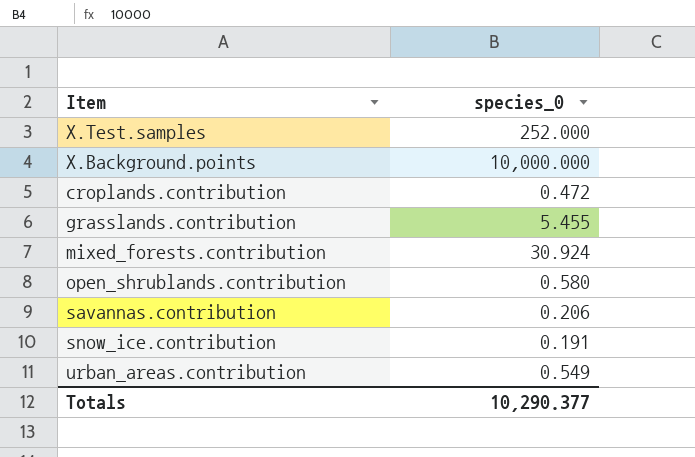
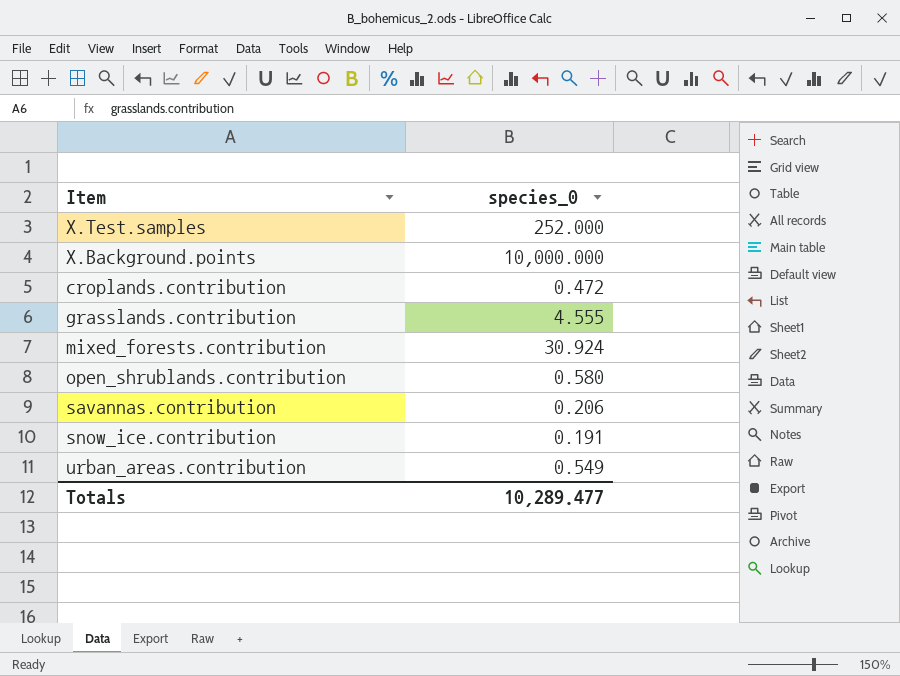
grasslands.contribution | species_0: 5.455 -> 4.555
Totals | species_0: 10,290.377 -> 10,289.477

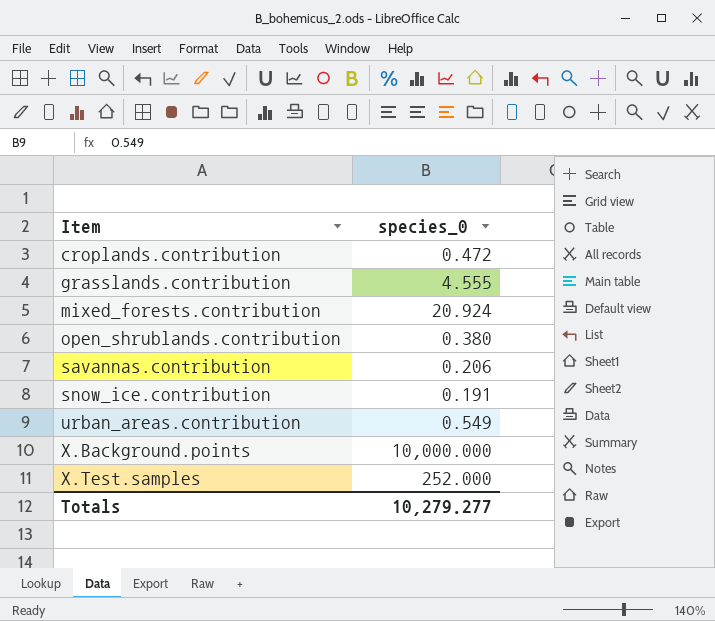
row order: none -> Item ascending
mixed_forests.contribution | species_0: 30.924 -> 20.924
open_shrublands.contribution | species_0: 0.580 -> 0.380
Totals | species_0: 10,289.477 -> 10,279.277

